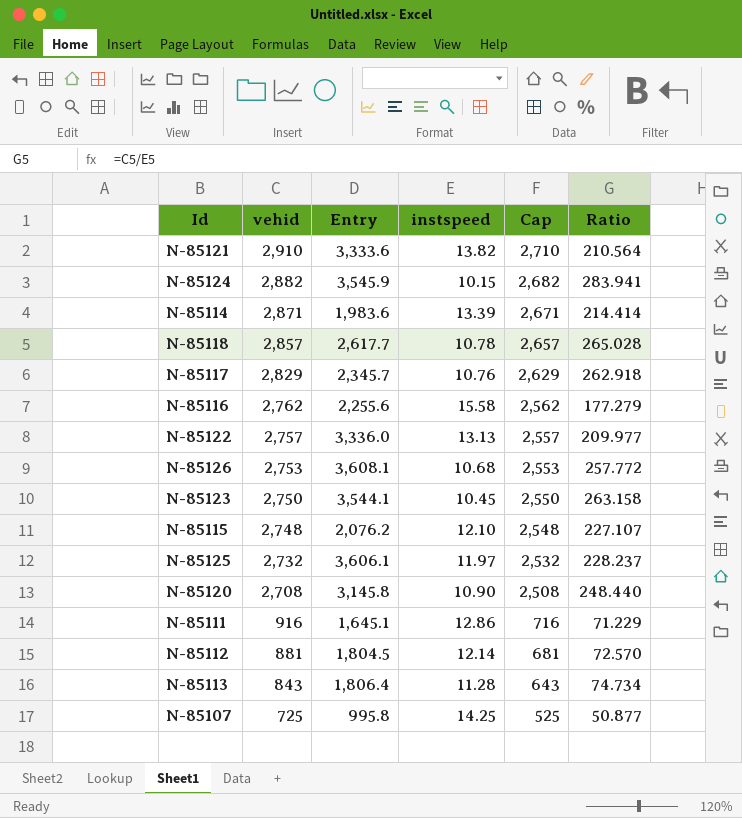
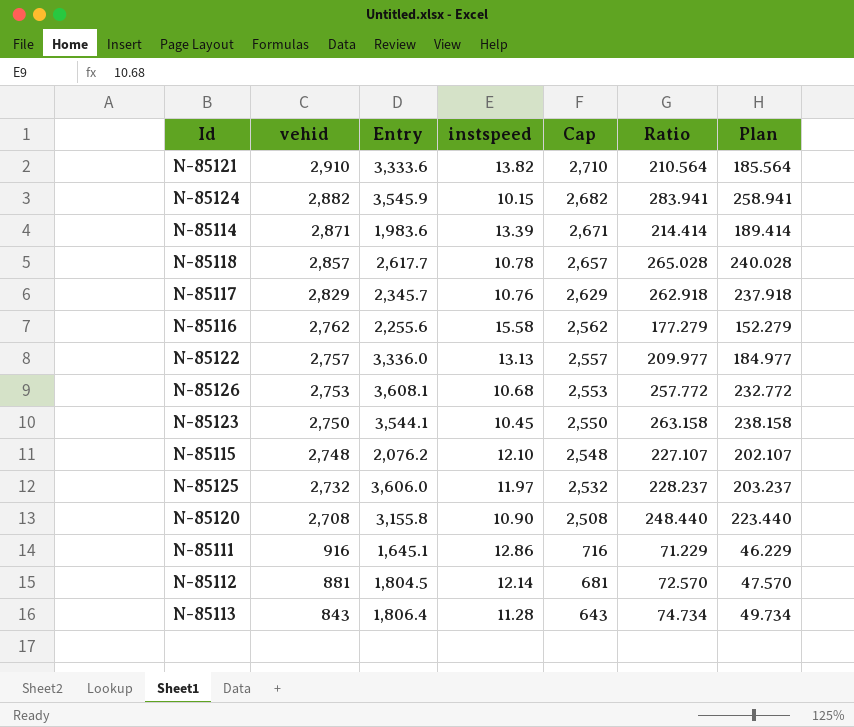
column Plan | formula: none -> [Ratio] - 25
row N-85107: 725 | 995.8 | 14.25 | 525 | 50.877 -> none
N-85125 | Entry: 3,606.1 -> 3,606.0
N-85120 | Entry: 3,145.8 -> 3,155.8

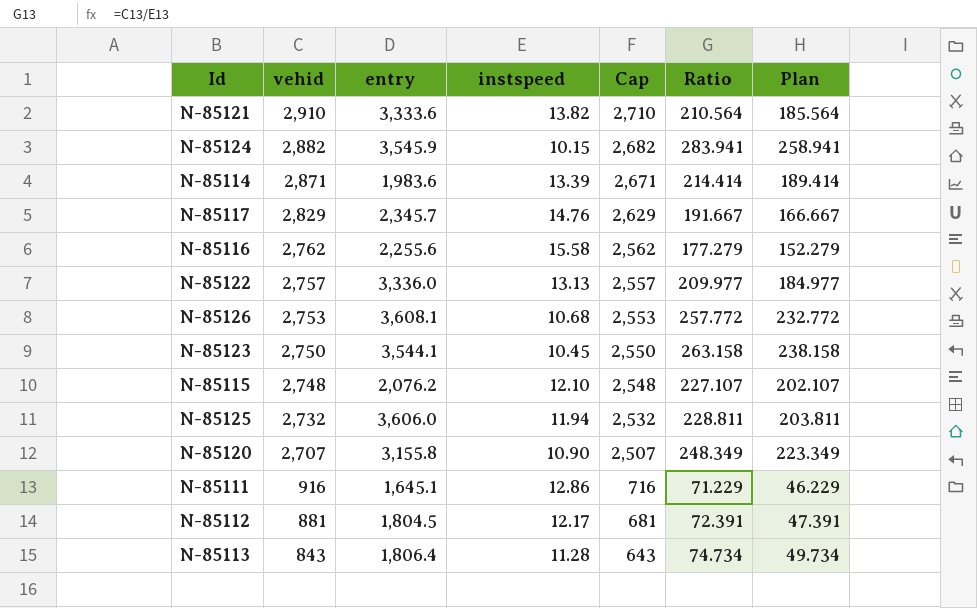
column name: Entry -> entry
row N-85118: 2,857 | 2,617.7 | 10.78 | 2,657 | 265.028 | 240.028 -> none
N-85117 | instspeed: 10.76 -> 14.76
N-85117 | Ratio: 262.918 -> 191.667
N-85117 | Plan: 237.918 -> 166.667
N-85125 | instspeed: 11.97 -> 11.94
N-85125 | Ratio: 228.237 -> 228.811
N-85125 | Plan: 203.237 -> 203.811
N-85120 | vehid: 2,708 -> 2,707
N-85120 | Cap: 2,508 -> 2,507
N-85120 | Ratio: 248.440 -> 248.349
N-85120 | Plan: 223.440 -> 223.349
N-85112 | instspeed: 12.14 -> 12.17
N-85112 | Ratio: 72.570 -> 72.391
N-85112 | Plan: 47.570 -> 47.391

